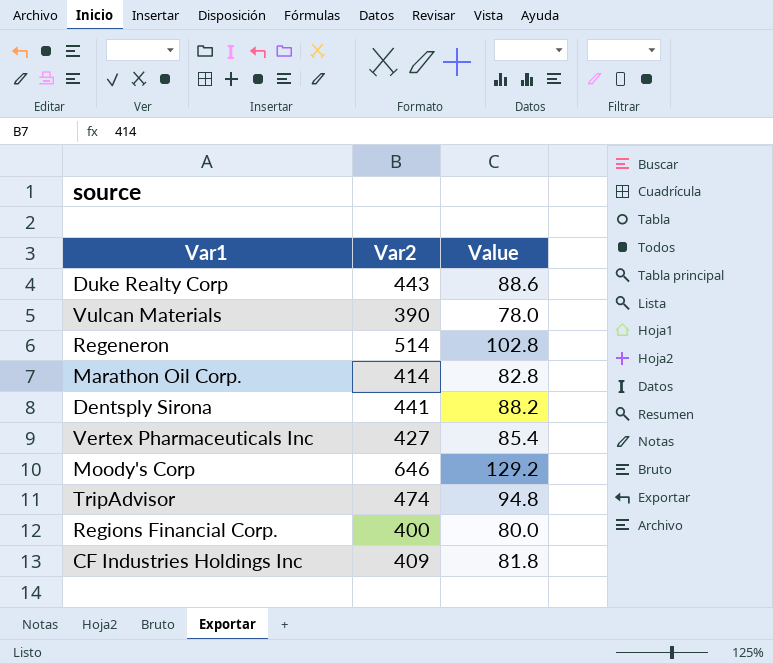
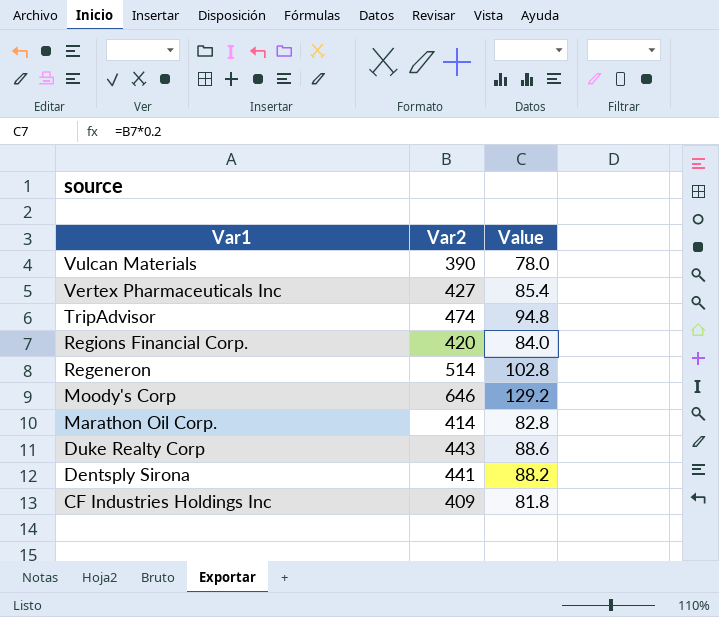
row order: none -> Var1 descending
Regions Financial Corp. | Var2: 400 -> 420
Regions Financial Corp. | Value: 80.0 -> 84.0

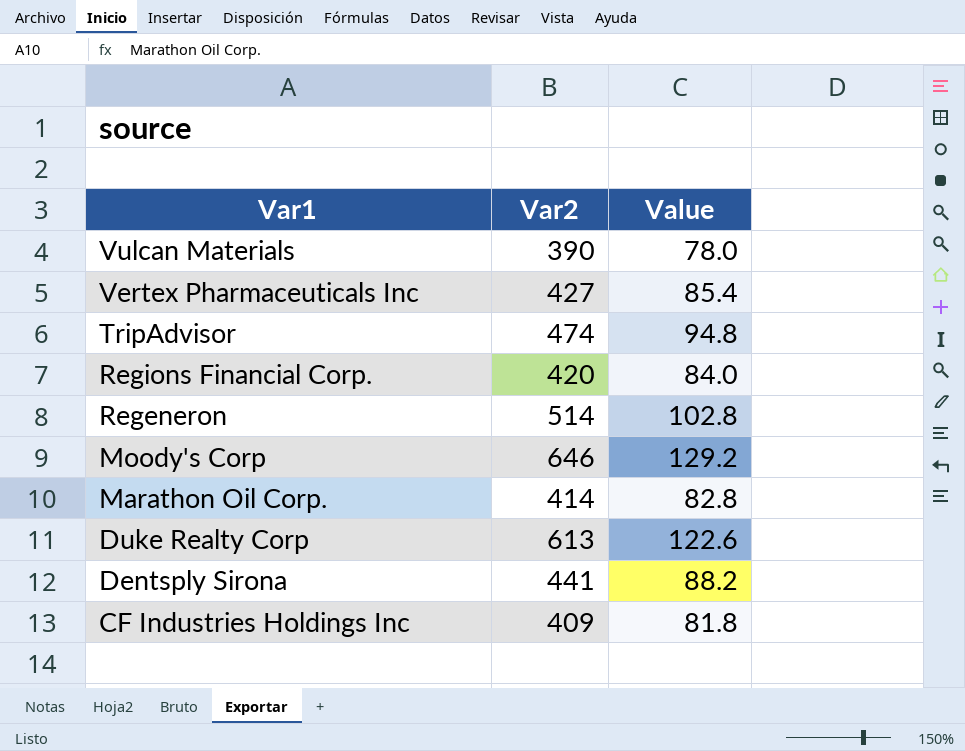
Duke Realty Corp | Var2: 443 -> 613
Duke Realty Corp | Value: 88.6 -> 122.6

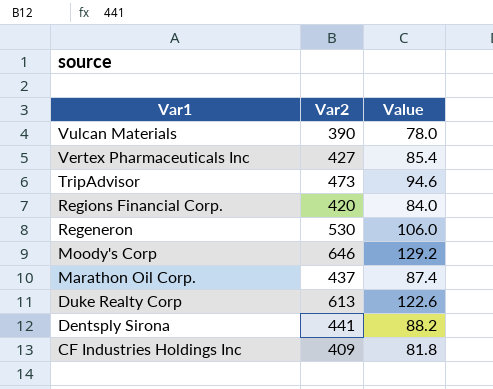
TripAdvisor | Var2: 474 -> 473
TripAdvisor | Value: 94.8 -> 94.6
Regeneron | Var2: 514 -> 530
Regeneron | Value: 102.8 -> 106.0
Marathon Oil Corp. | Var2: 414 -> 437
Marathon Oil Corp. | Value: 82.8 -> 87.4

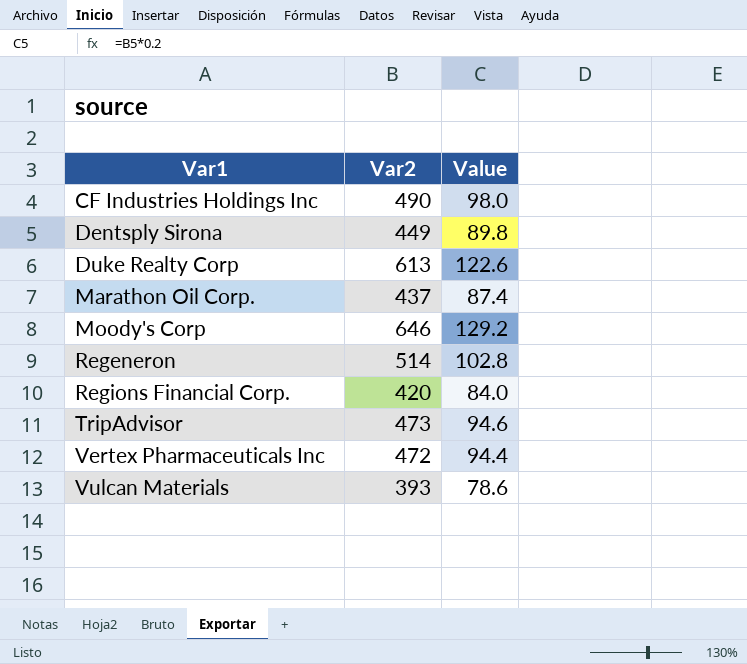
row order: Var1 descending -> Var1 ascending
CF Industries Holdings Inc | Var2: 409 -> 490
CF Industries Holdings Inc | Value: 81.8 -> 98.0
Dentsply Sirona | Var2: 441 -> 449
Dentsply Sirona | Value: 88.2 -> 89.8
Regeneron | Var2: 530 -> 514
Regeneron | Value: 106.0 -> 102.8
Vertex Pharmaceuticals Inc | Var2: 427 -> 472
Vertex Pharmaceuticals Inc | Value: 85.4 -> 94.4
Vulcan Materials | Var2: 390 -> 393
Vulcan Materials | Value: 78.0 -> 78.6

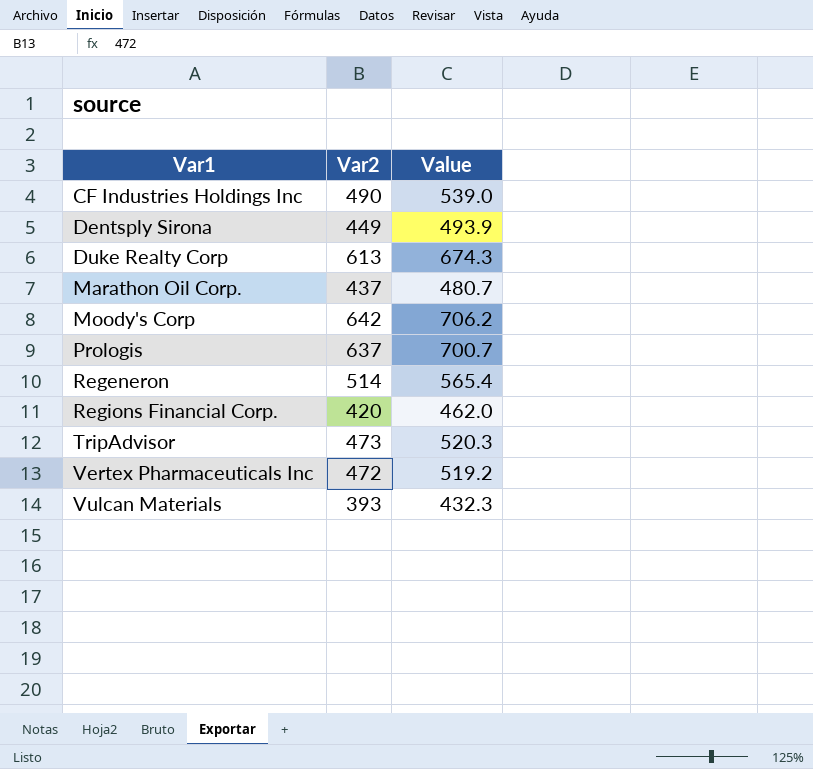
column Value | formula: [Var2] * 0.2 -> [Var2] * 1.1
Moody's Corp | Var2: 646 -> 642
row Prologis: none -> 637 | 700.7

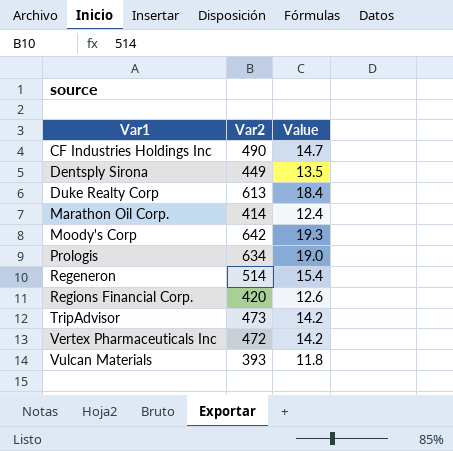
column Value | formula: [Var2] * 1.1 -> [Var2] * 0.03
Marathon Oil Corp. | Var2: 437 -> 414
Prologis | Var2: 637 -> 634

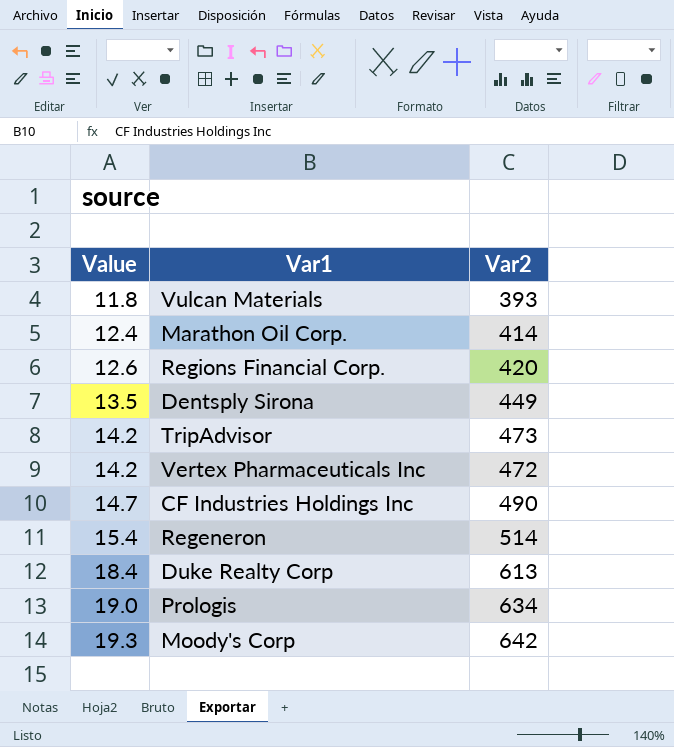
row order: Var1 ascending -> Value ascending
column Value | position: 3 -> 1

